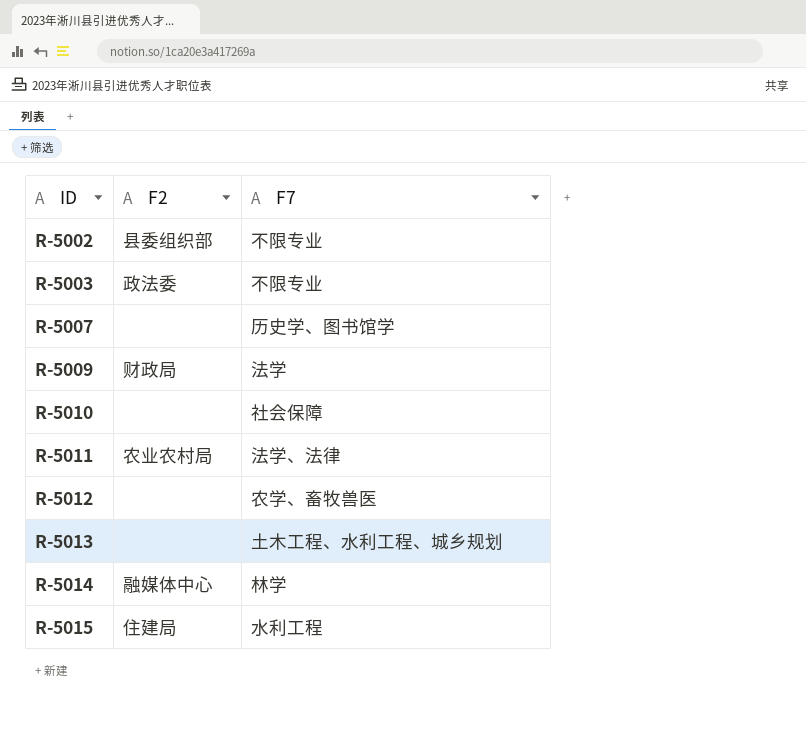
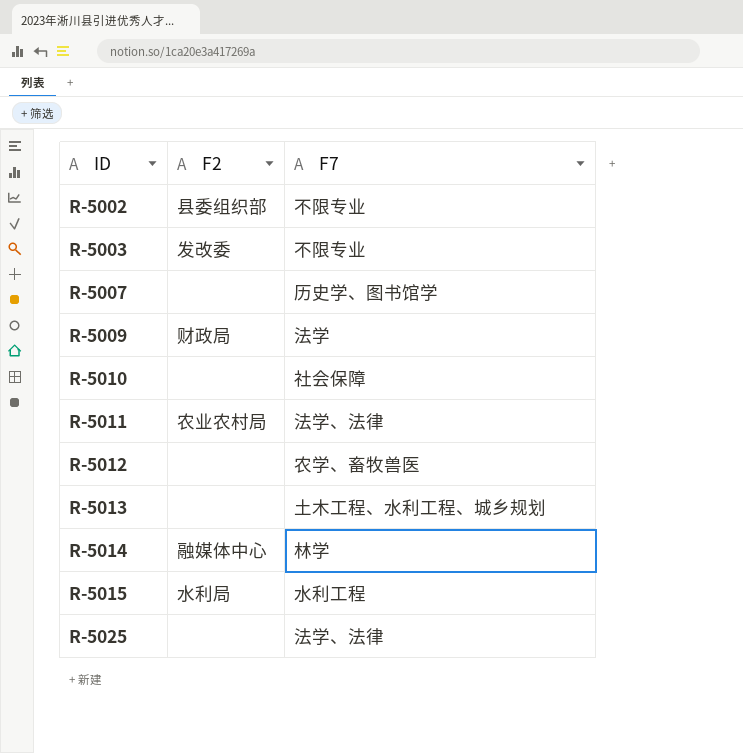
R-5003 | F2: 政法委 -> 发改委
R-5015 | F2: 住建局 -> 水利局
row R-5025: none -> none | 法学、法律

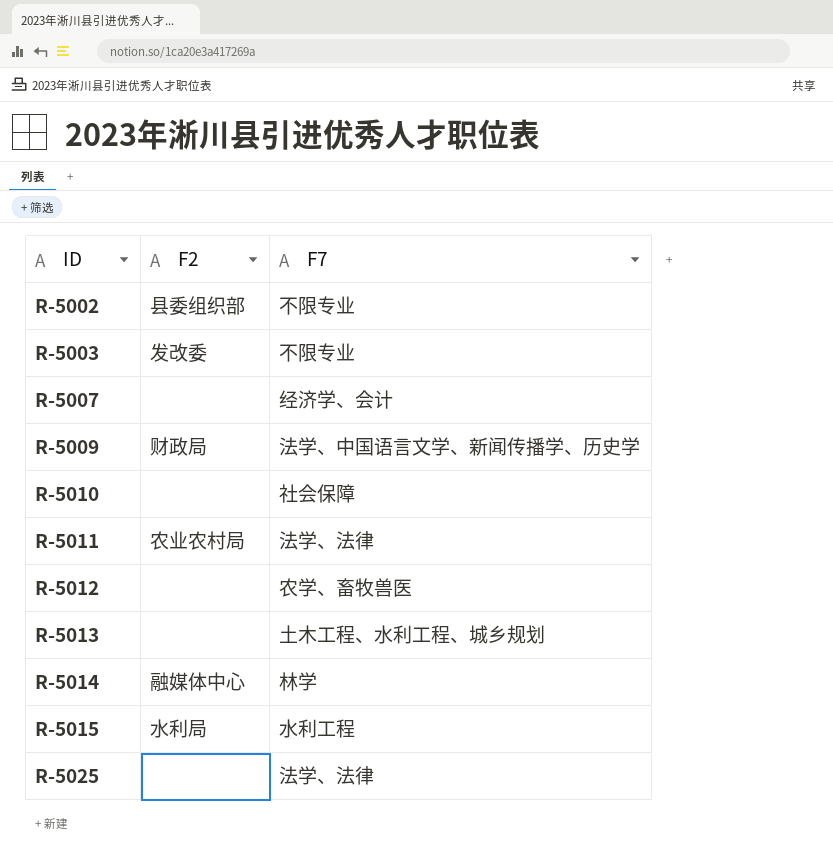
R-5007 | F7: 历史学、图书馆学 -> 经济学、会计
R-5009 | F7: 法学 -> 法学、中国语言文学、新闻传播学、历史学

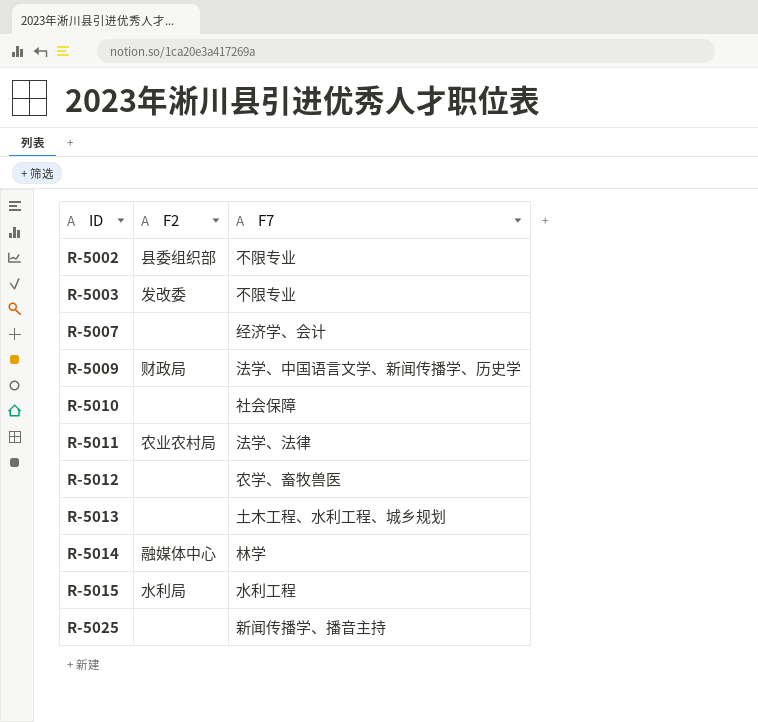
R-5025 | F7: 法学、法律 -> 新闻传播学、播音主持

